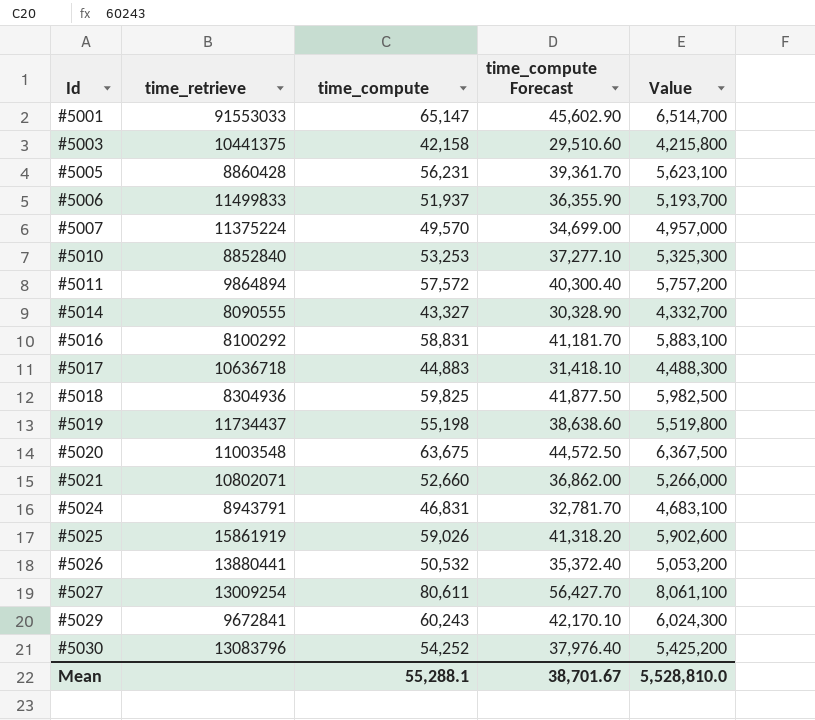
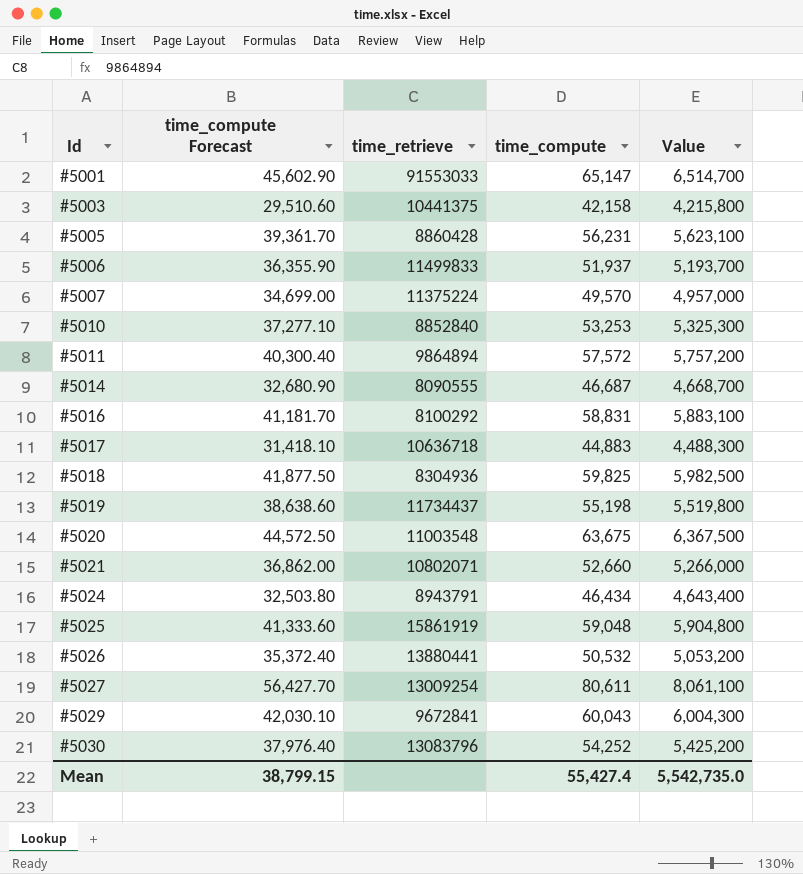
column time_compute Forecast | position: 4 -> 2
#5014 | time_compute Forecast: 30,328.90 -> 32,680.90
#5014 | time_compute: 43,327 -> 46,687
#5014 | Value: 4,332,700 -> 4,668,700
#5024 | time_compute Forecast: 32,781.70 -> 32,503.80
#5024 | time_compute: 46,831 -> 46,434
#5024 | Value: 4,683,100 -> 4,643,400
#5025 | time_compute Forecast: 41,318.20 -> 41,333.60
#5025 | time_compute: 59,026 -> 59,048
#5025 | Value: 5,902,600 -> 5,904,800
#5029 | time_compute Forecast: 42,170.10 -> 42,030.10
#5029 | time_compute: 60,243 -> 60,043
#5029 | Value: 6,024,300 -> 6,004,300
Mean | time_compute Forecast: 38,701.67 -> 38,799.15
Mean | time_compute: 55,288.1 -> 55,427.4
Mean | Value: 5,528,810.0 -> 5,542,735.0

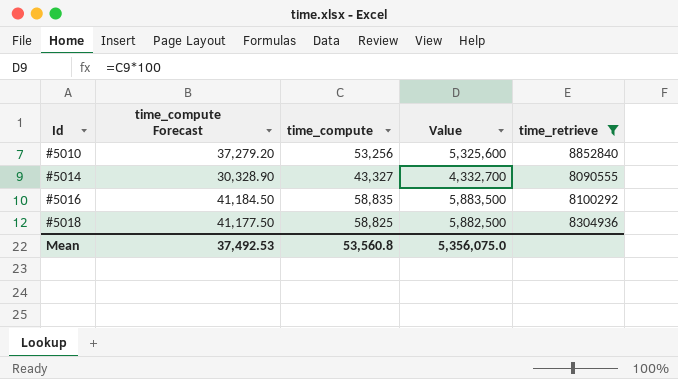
filter: none -> time_retrieve <= 8852840
column time_retrieve | position: 3 -> 5
#5010 | time_compute Forecast: 37,277.10 -> 37,279.20
#5010 | time_compute: 53,253 -> 53,256
#5010 | Value: 5,325,300 -> 5,325,600
#5014 | time_compute Forecast: 32,680.90 -> 30,328.90
#5014 | time_compute: 46,687 -> 43,327
#5014 | Value: 4,668,700 -> 4,332,700
#5016 | time_compute Forecast: 41,181.70 -> 41,184.50
#5016 | time_compute: 58,831 -> 58,835
#5016 | Value: 5,883,100 -> 5,883,500
#5018 | time_compute Forecast: 41,877.50 -> 41,177.50
#5018 | time_compute: 59,825 -> 58,825
#5018 | Value: 5,982,500 -> 5,882,500
Mean | time_compute Forecast: 38,799.15 -> 37,492.53
Mean | time_compute: 55,427.4 -> 53,560.8
Mean | Value: 5,542,735.0 -> 5,356,075.0

